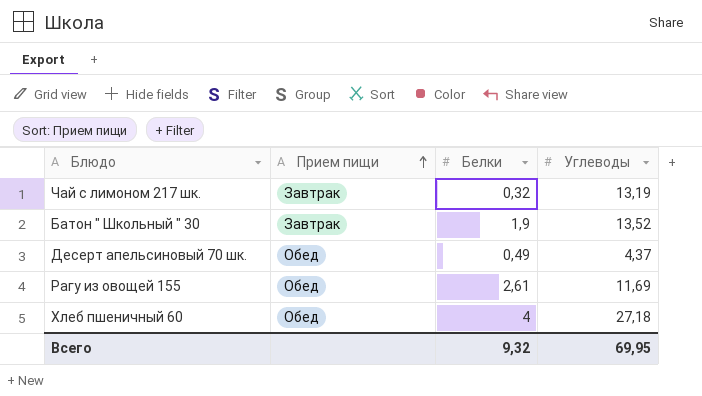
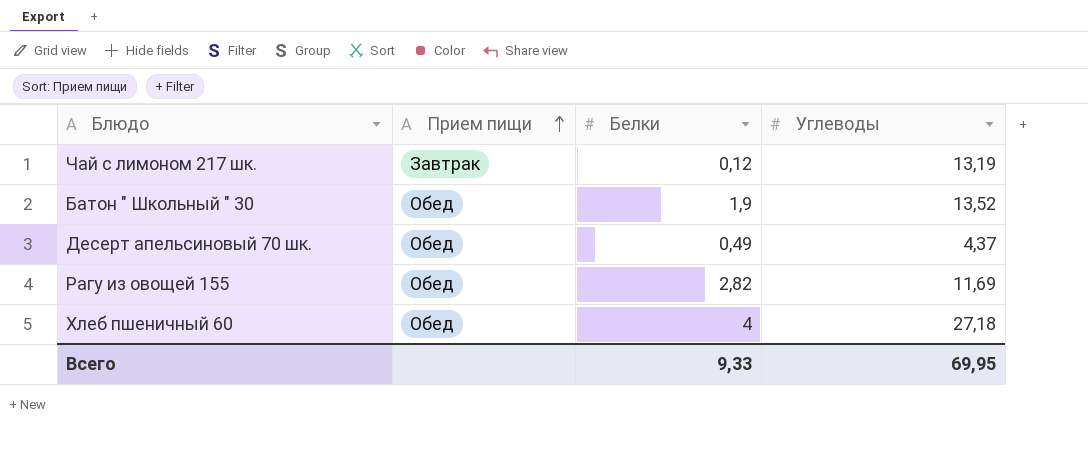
Чай с лимоном 217 шк. | Белки: 0,32 -> 0,12
Батон " Школьный " 30 | Прием пищи: Завтрак -> Обед
Рагу из овощей 155 | Белки: 2,61 -> 2,82
Всего | Белки: 9,32 -> 9,33

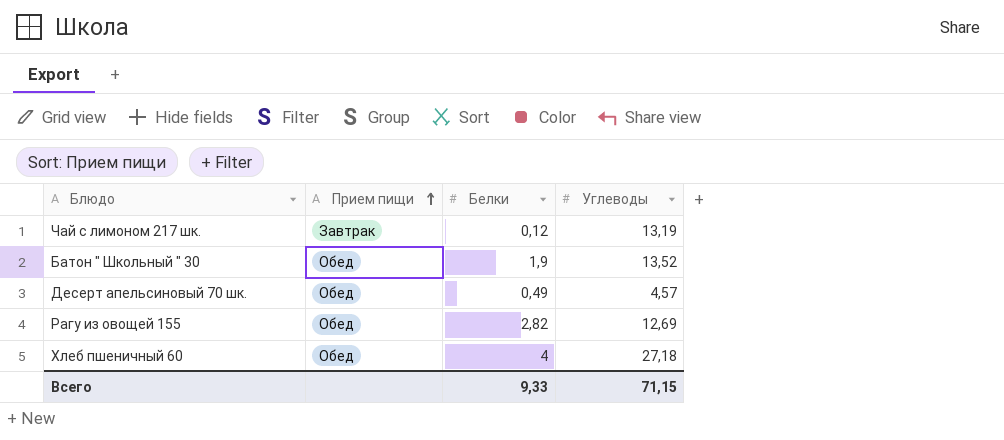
Десерт апельсиновый 70 шк. | Углеводы: 4,37 -> 4,57
Рагу из овощей 155 | Углеводы: 11,69 -> 12,69
Всего | Углеводы: 69,95 -> 71,15

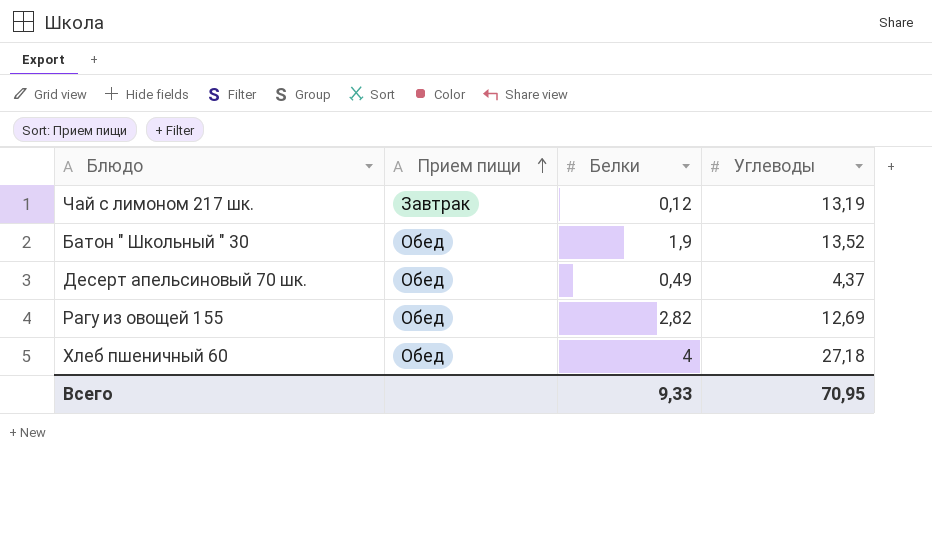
Десерт апельсиновый 70 шк. | Углеводы: 4,57 -> 4,37
Всего | Углеводы: 71,15 -> 70,95

